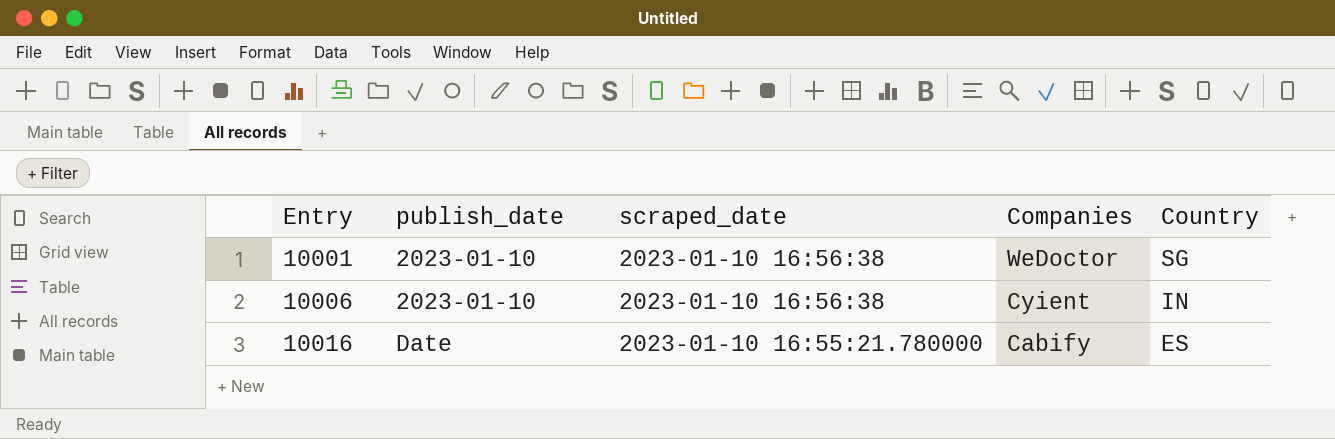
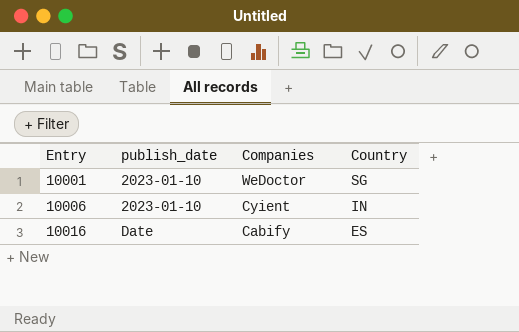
column scraped_date | position: 3 -> none

